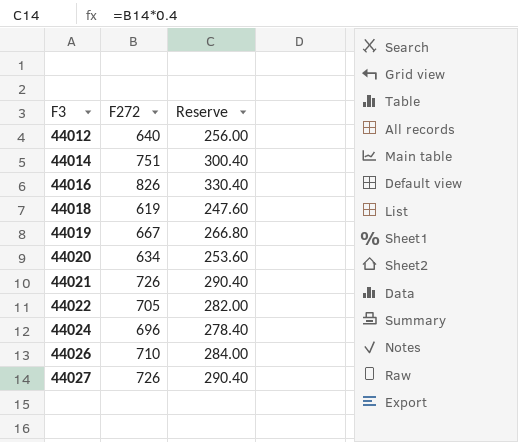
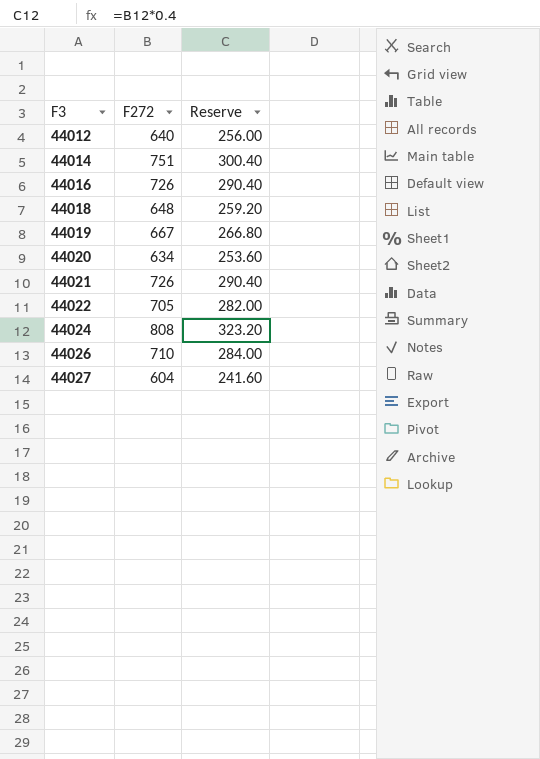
44016 | F272: 826 -> 726
44016 | Reserve: 330.40 -> 290.40
44018 | F272: 619 -> 648
44018 | Reserve: 247.60 -> 259.20
44024 | F272: 696 -> 808
44024 | Reserve: 278.40 -> 323.20
44027 | F272: 726 -> 604
44027 | Reserve: 290.40 -> 241.60

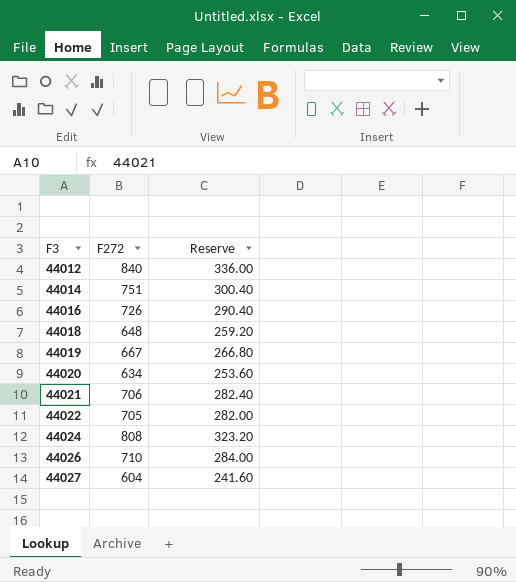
44012 | F272: 640 -> 840
44012 | Reserve: 256.00 -> 336.00
44021 | F272: 726 -> 706
44021 | Reserve: 290.40 -> 282.40

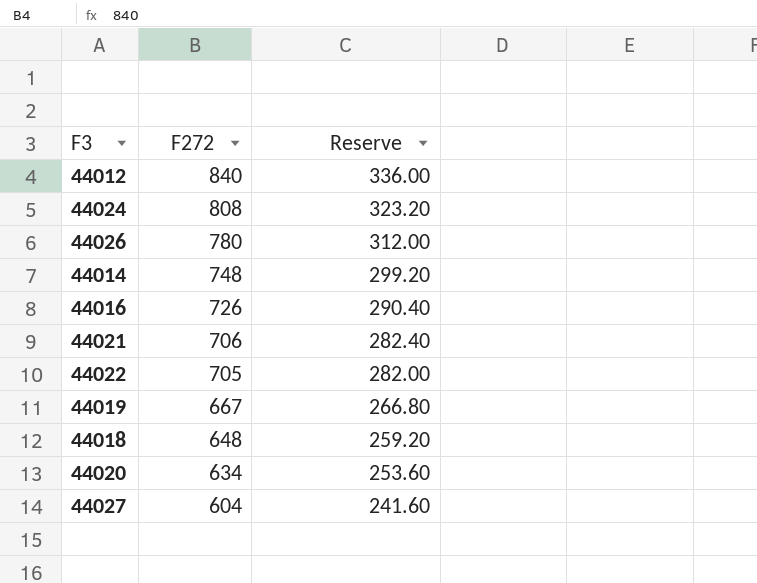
row order: F3 ascending -> F272 descending
44026 | F272: 710 -> 780
44026 | Reserve: 284.00 -> 312.00
44014 | F272: 751 -> 748
44014 | Reserve: 300.40 -> 299.20

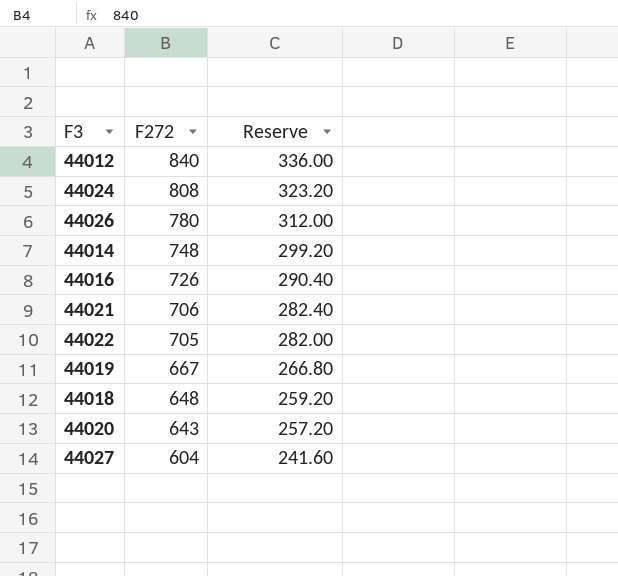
44020 | F272: 634 -> 643
44020 | Reserve: 253.60 -> 257.20

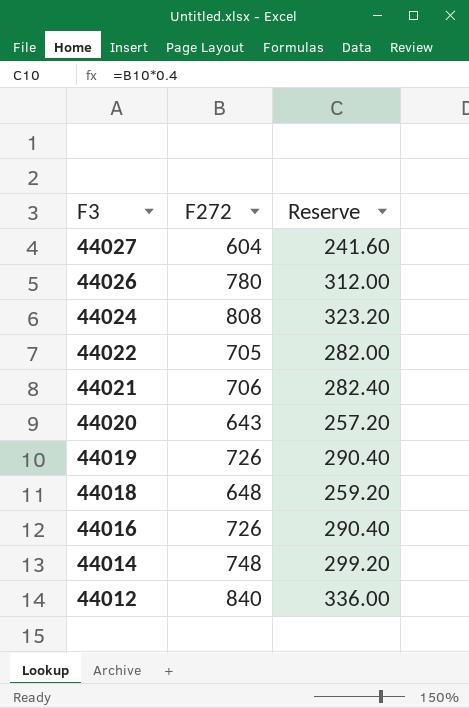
row order: F272 descending -> F3 descending
44019 | F272: 667 -> 726
44019 | Reserve: 266.80 -> 290.40

